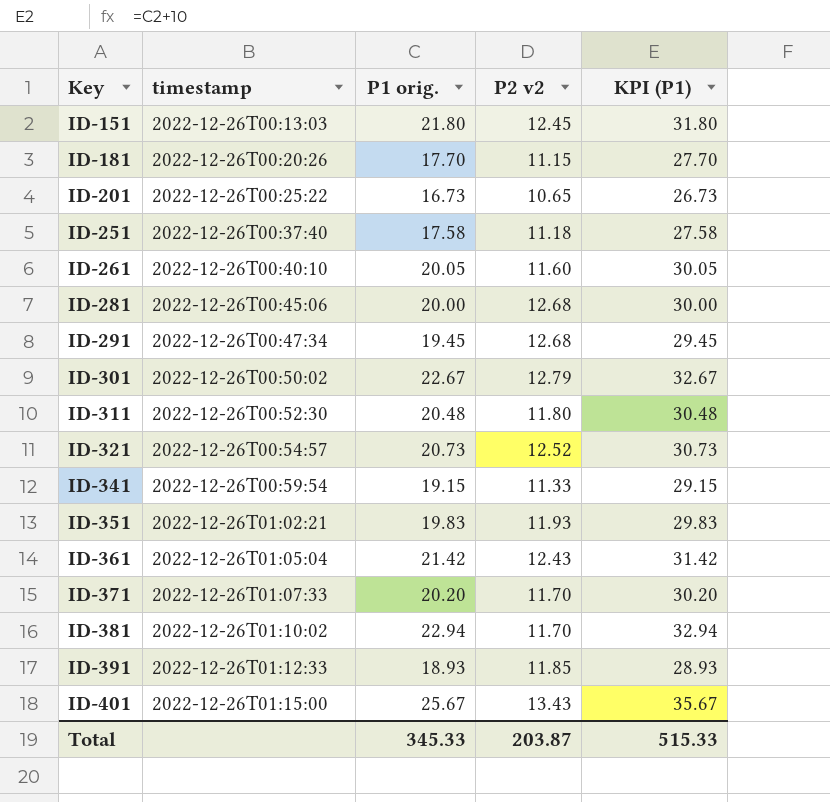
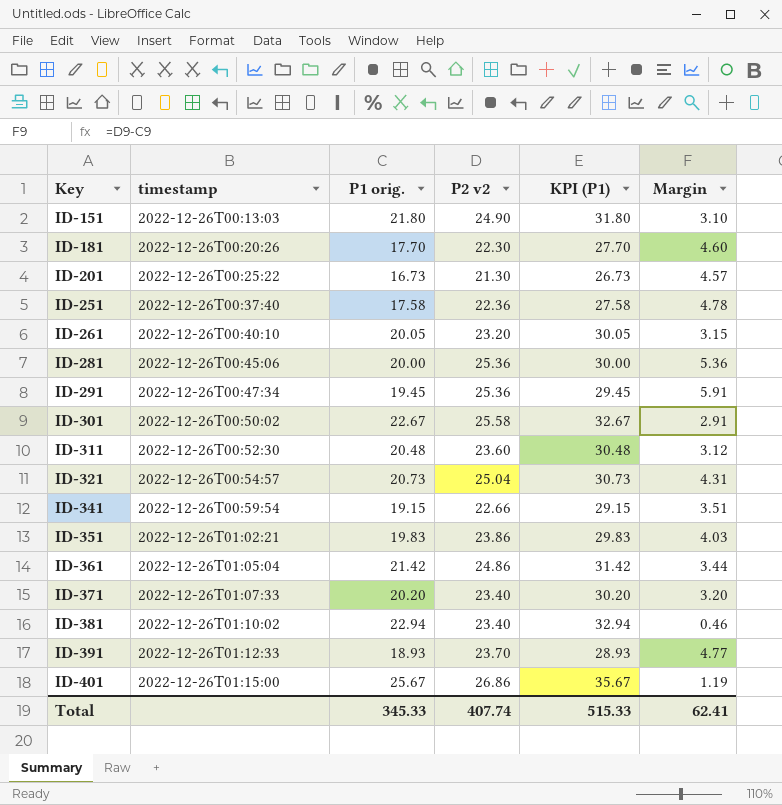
column Margin | formula: none -> [P2 v2] - [P1 orig.]
ID-151 | P2 v2: 12.45 -> 24.90
ID-181 | P2 v2: 11.15 -> 22.30
ID-201 | P2 v2: 10.65 -> 21.30
ID-251 | P2 v2: 11.18 -> 22.36
ID-261 | P2 v2: 11.60 -> 23.20
ID-281 | P2 v2: 12.68 -> 25.36
ID-291 | P2 v2: 12.68 -> 25.36
ID-301 | P2 v2: 12.79 -> 25.58
ID-311 | P2 v2: 11.80 -> 23.60
ID-321 | P2 v2: 12.52 -> 25.04
ID-341 | P2 v2: 11.33 -> 22.66
ID-351 | P2 v2: 11.93 -> 23.86
ID-361 | P2 v2: 12.43 -> 24.86
ID-371 | P2 v2: 11.70 -> 23.40
ID-381 | P2 v2: 11.70 -> 23.40
ID-391 | P2 v2: 11.85 -> 23.70
ID-401 | P2 v2: 13.43 -> 26.86
Total | P2 v2: 203.87 -> 407.74

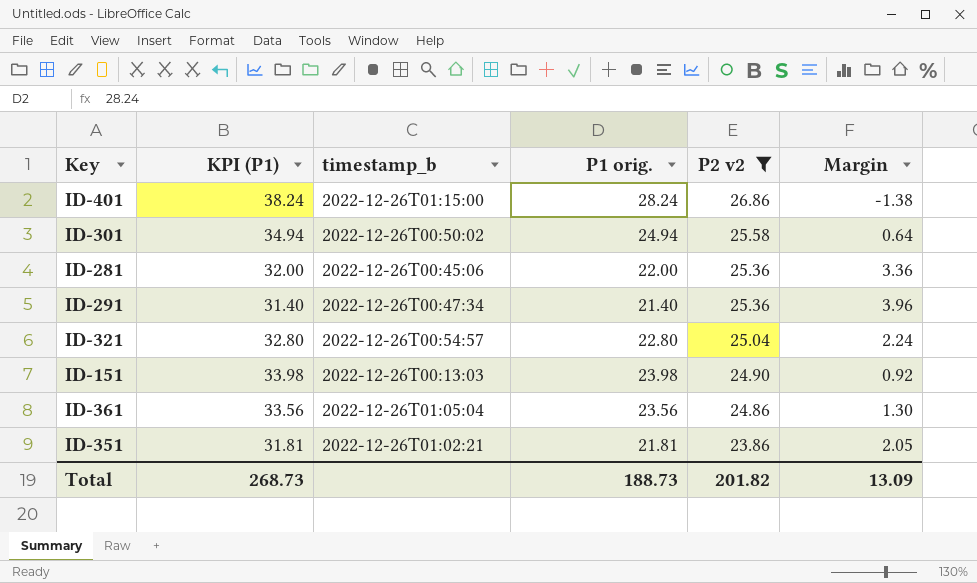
filter: none -> P2 v2 >= 23.86
row order: Key ascending -> P2 v2 descending
column KPI (P1) | position: 5 -> 2
column name: timestamp -> timestamp_b
ID-401 | KPI (P1): 35.67 -> 38.24
ID-401 | P1 orig.: 25.67 -> 28.24
ID-401 | Margin: 1.19 -> -1.38
ID-301 | KPI (P1): 32.67 -> 34.94
ID-301 | P1 orig.: 22.67 -> 24.94
ID-301 | Margin: 2.91 -> 0.64
ID-281 | KPI (P1): 30.00 -> 32.00
ID-281 | P1 orig.: 20.00 -> 22.00
ID-281 | Margin: 5.36 -> 3.36
ID-291 | KPI (P1): 29.45 -> 31.40
ID-291 | P1 orig.: 19.45 -> 21.40
ID-291 | Margin: 5.91 -> 3.96
ID-321 | KPI (P1): 30.73 -> 32.80
ID-321 | P1 orig.: 20.73 -> 22.80
ID-321 | Margin: 4.31 -> 2.24
ID-151 | KPI (P1): 31.80 -> 33.98
ID-151 | P1 orig.: 21.80 -> 23.98
ID-151 | Margin: 3.10 -> 0.92
ID-361 | KPI (P1): 31.42 -> 33.56
ID-361 | P1 orig.: 21.42 -> 23.56
ID-361 | Margin: 3.44 -> 1.30
ID-351 | KPI (P1): 29.83 -> 31.81
ID-351 | P1 orig.: 19.83 -> 21.81
ID-351 | Margin: 4.03 -> 2.05
Total | KPI (P1): 515.33 -> 268.73
Total | P1 orig.: 345.33 -> 188.73
Total | P2 v2: 407.74 -> 201.82
Total | Margin: 62.41 -> 13.09

